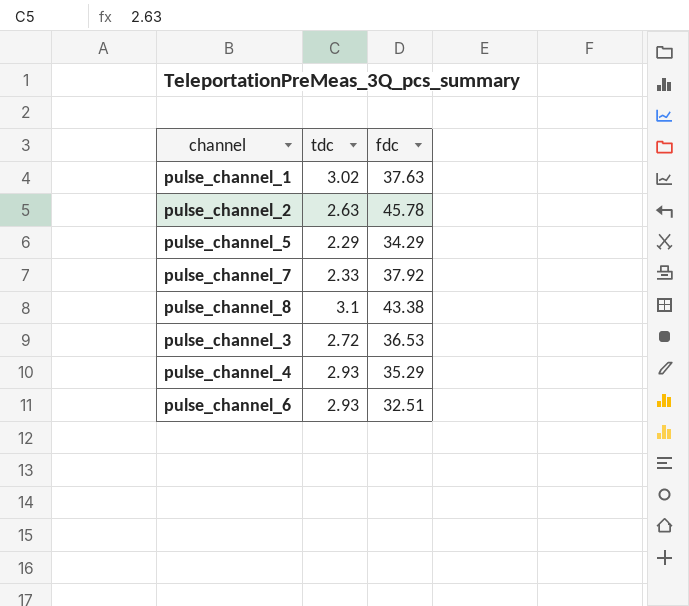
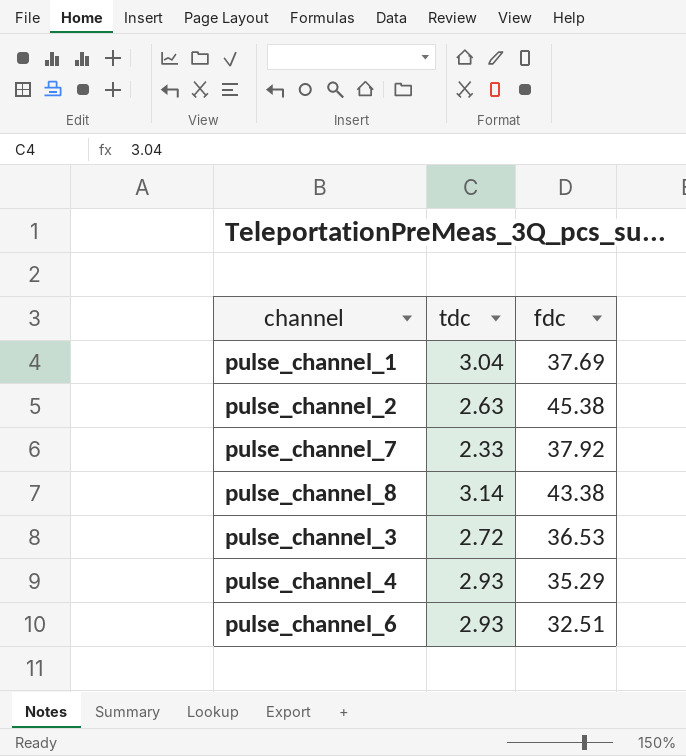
row pulse_channel_5: 2.29 | 34.29 -> none
pulse_channel_1 | tdc: 3.02 -> 3.04
pulse_channel_1 | fdc: 37.63 -> 37.69
pulse_channel_2 | fdc: 45.78 -> 45.38
pulse_channel_8 | tdc: 3.1 -> 3.14

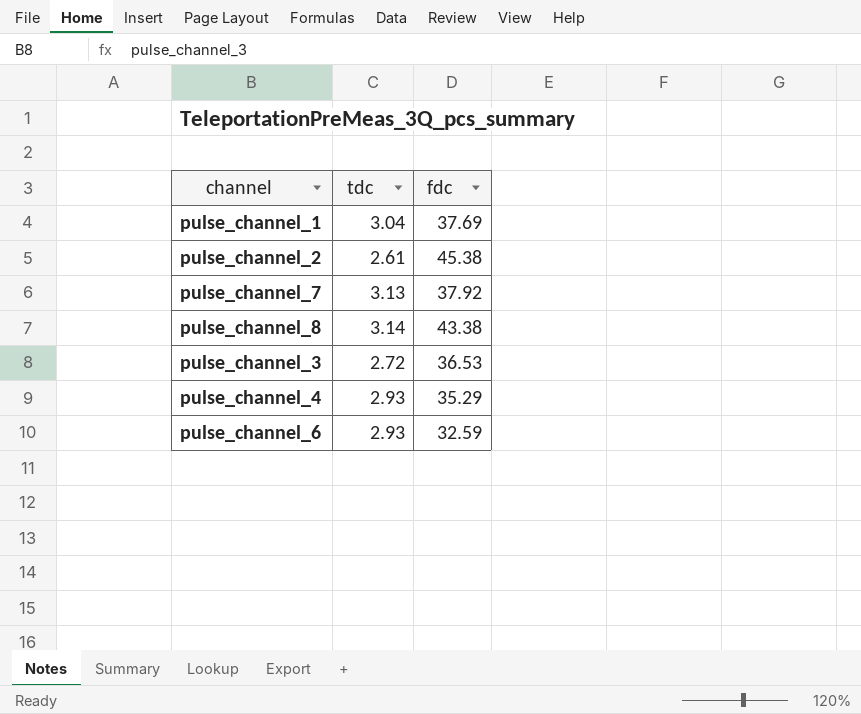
pulse_channel_2 | tdc: 2.63 -> 2.61
pulse_channel_7 | tdc: 2.33 -> 3.13
pulse_channel_6 | fdc: 32.51 -> 32.59

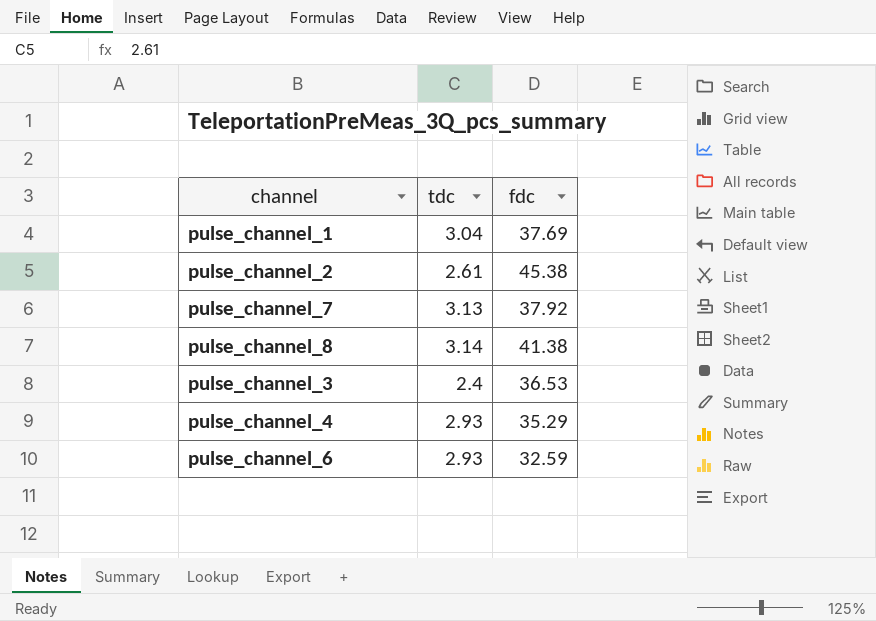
pulse_channel_8 | fdc: 43.38 -> 41.38
pulse_channel_3 | tdc: 2.72 -> 2.4

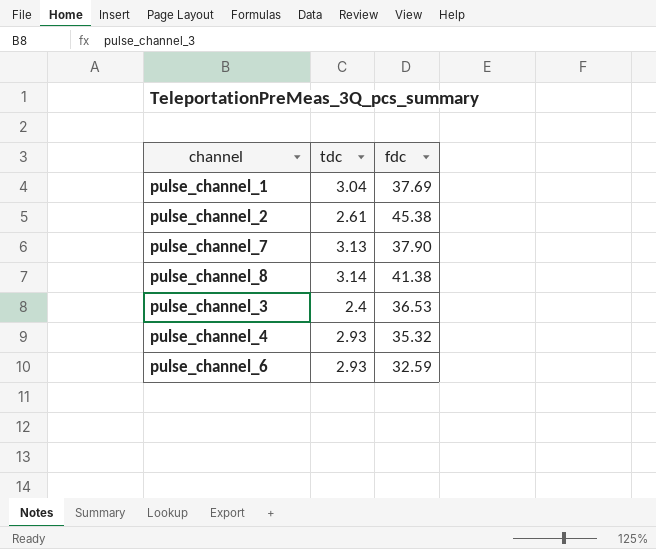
pulse_channel_7 | fdc: 37.92 -> 37.90
pulse_channel_4 | fdc: 35.29 -> 35.32

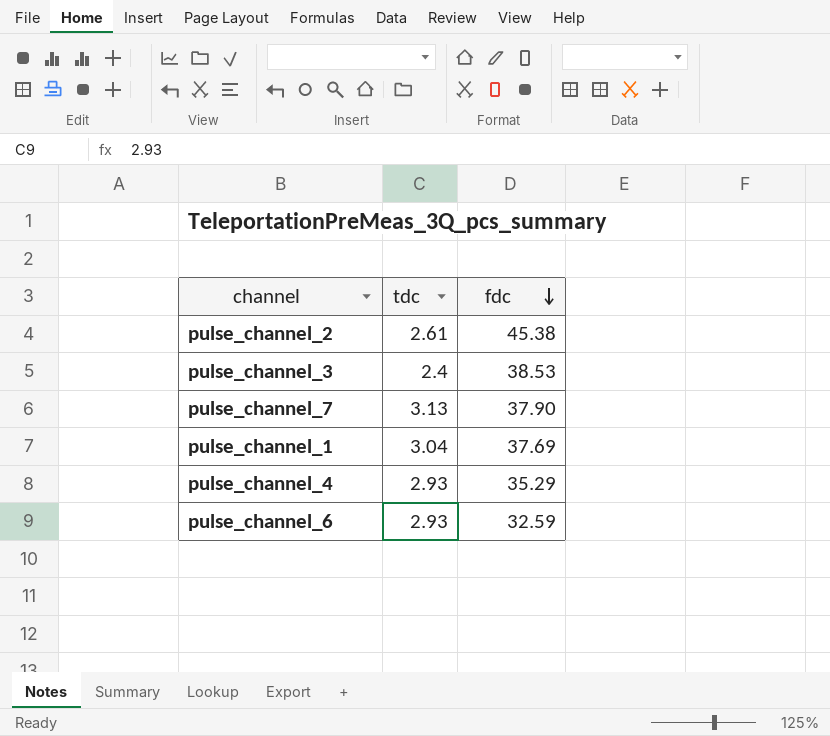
row order: none -> fdc descending
row pulse_channel_8: 3.14 | 41.38 -> none
pulse_channel_3 | fdc: 36.53 -> 38.53
pulse_channel_4 | fdc: 35.32 -> 35.29

